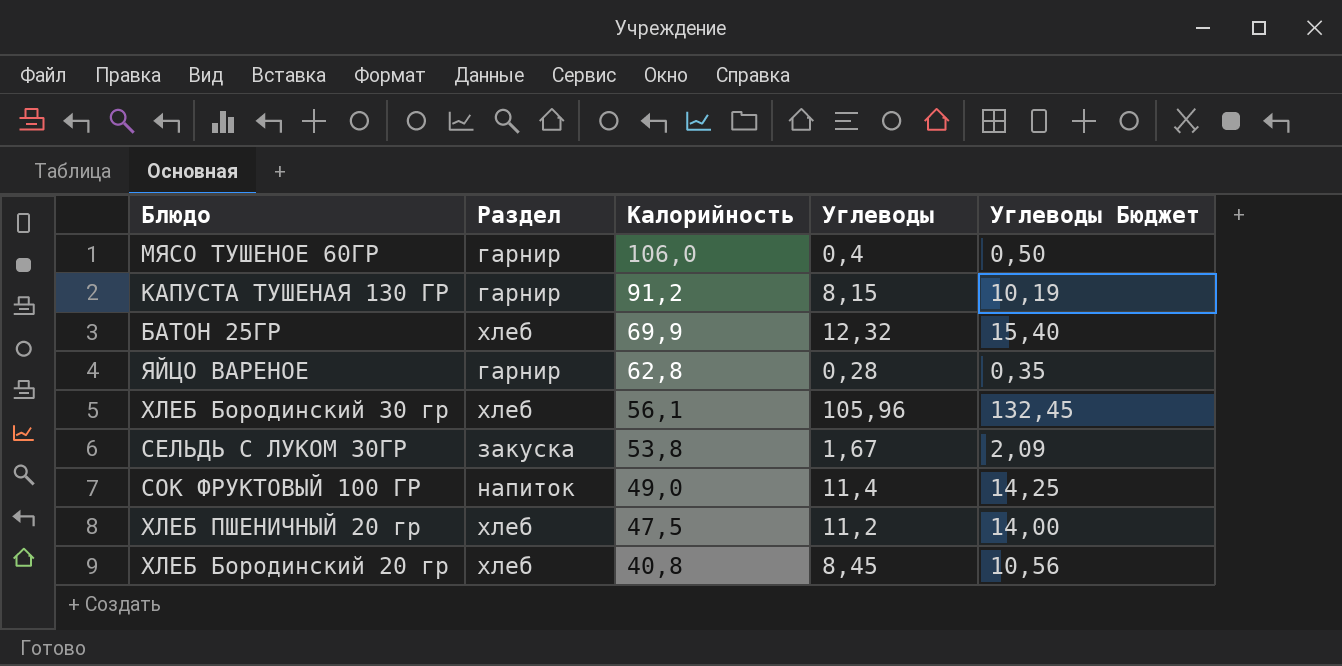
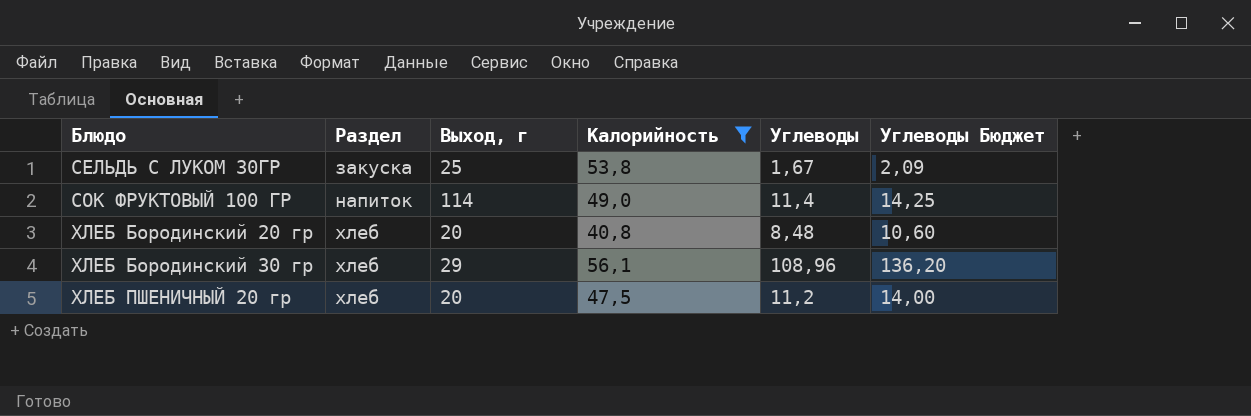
filter: none -> Калорийность <= 56,1
row order: Калорийность descending -> Блюдо ascending
column Выход, г | position: none -> 3
ХЛЕБ Бородинский 20 гр | Углеводы: 8,45 -> 8,48
ХЛЕБ Бородинский 20 гр | Углеводы Бюджет: 10,56 -> 10,60
ХЛЕБ Бородинский 30 гр | Углеводы: 105,96 -> 108,96
ХЛЕБ Бородинский 30 гр | Углеводы Бюджет: 132,45 -> 136,20

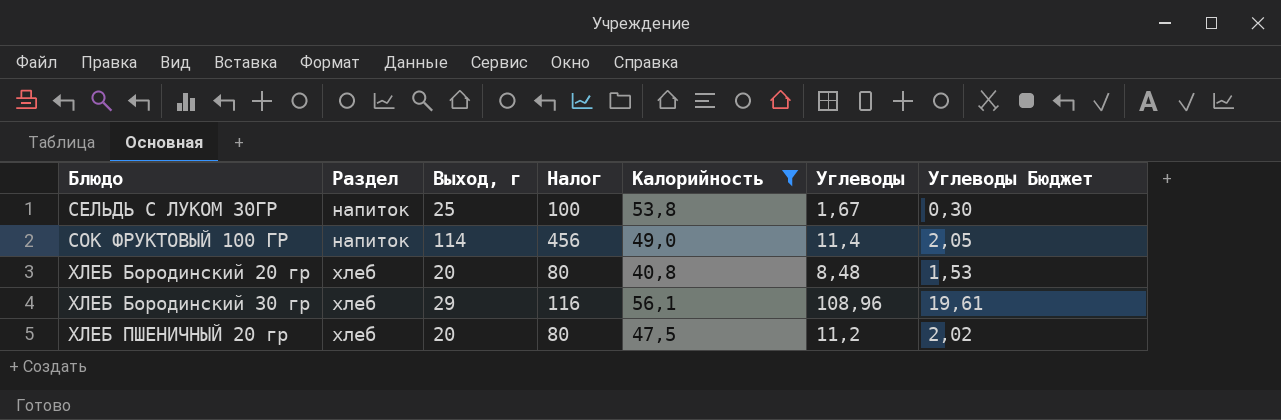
column Налог | formula: none -> [Выход, г] * 4
column Углеводы Бюджет | formula: [Углеводы] * 1,25 -> [Углеводы] * 0,18
СЕЛЬДЬ С ЛУКОМ 30ГР | Раздел: закуска -> напиток

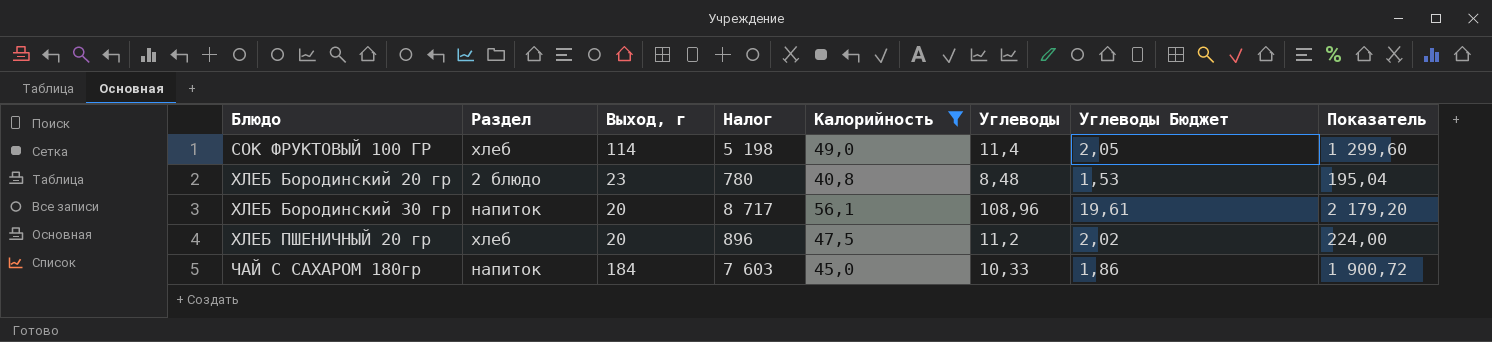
column Налог | formula: [Выход, г] * 4 -> [Показатель] * 4
column Показатель | formula: none -> [Выход, г] * [Углеводы]
row СЕЛЬДЬ С ЛУКОМ 30ГР: напиток | 25 | 100 | 53,8 | 1,67 | 0,30 -> none
СОК ФРУКТОВЫЙ 100 ГР | Раздел: напиток -> хлеб
ХЛЕБ Бородинский 20 гр | Раздел: хлеб -> 2 блюдо
ХЛЕБ Бородинский 20 гр | Выход, г: 20 -> 23
ХЛЕБ Бородинский 30 гр | Раздел: хлеб -> напиток
ХЛЕБ Бородинский 30 гр | Выход, г: 29 -> 20
row ЧАЙ С САХАРОМ 180гр: none -> напиток | 184 | 7 603 | 45,0 | 10,33 | 1,86 | 1 900,72

